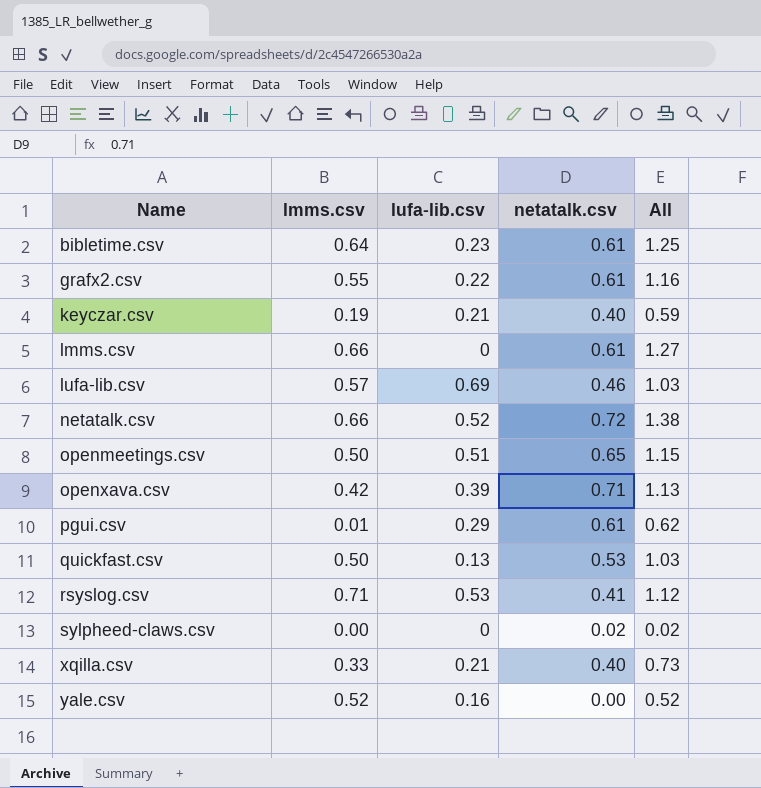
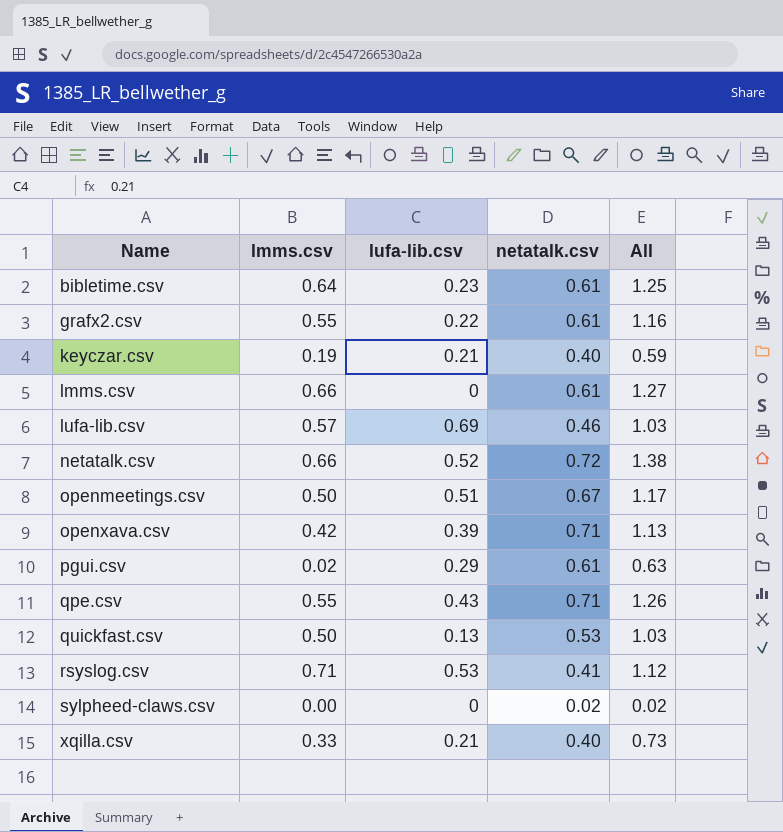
row yale.csv: 0.52 | 0.16 | 0.00 | 0.52 -> none
openmeetings.csv | netatalk.csv: 0.65 -> 0.67
openmeetings.csv | All: 1.15 -> 1.17
pgui.csv | lmms.csv: 0.01 -> 0.02
pgui.csv | All: 0.62 -> 0.63
row qpe.csv: none -> 0.55 | 0.43 | 0.71 | 1.26

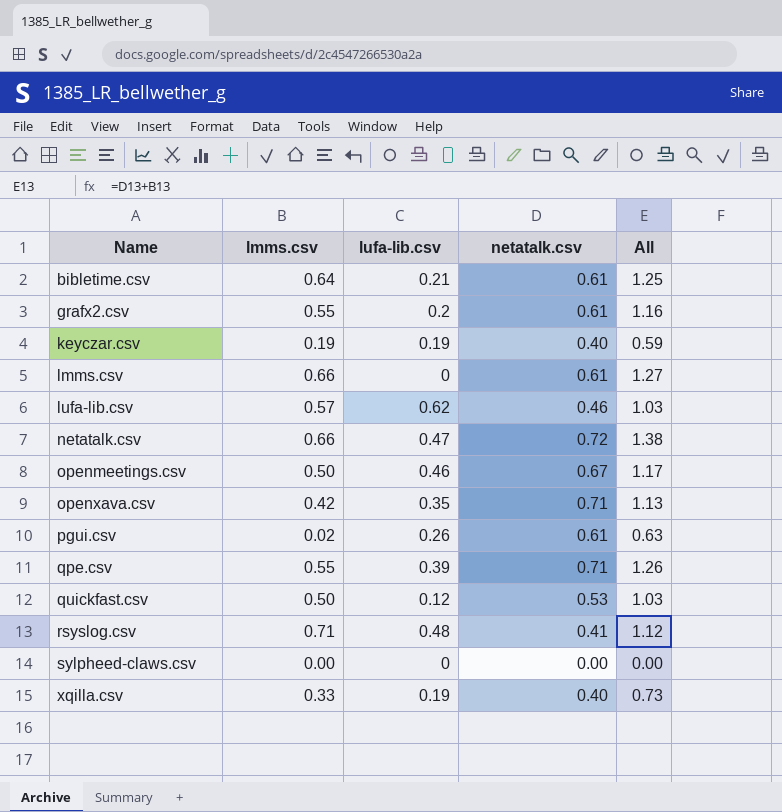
bibletime.csv | lufa-lib.csv: 0.23 -> 0.21
grafx2.csv | lufa-lib.csv: 0.22 -> 0.2
keyczar.csv | lufa-lib.csv: 0.21 -> 0.19
lufa-lib.csv | lufa-lib.csv: 0.69 -> 0.62
netatalk.csv | lufa-lib.csv: 0.52 -> 0.47
openmeetings.csv | lufa-lib.csv: 0.51 -> 0.46
openxava.csv | lufa-lib.csv: 0.39 -> 0.35
pgui.csv | lufa-lib.csv: 0.29 -> 0.26
qpe.csv | lufa-lib.csv: 0.43 -> 0.39
quickfast.csv | lufa-lib.csv: 0.13 -> 0.12
rsyslog.csv | lufa-lib.csv: 0.53 -> 0.48
sylpheed-claws.csv | netatalk.csv: 0.02 -> 0.00
sylpheed-claws.csv | All: 0.02 -> 0.00
xqilla.csv | lufa-lib.csv: 0.21 -> 0.19

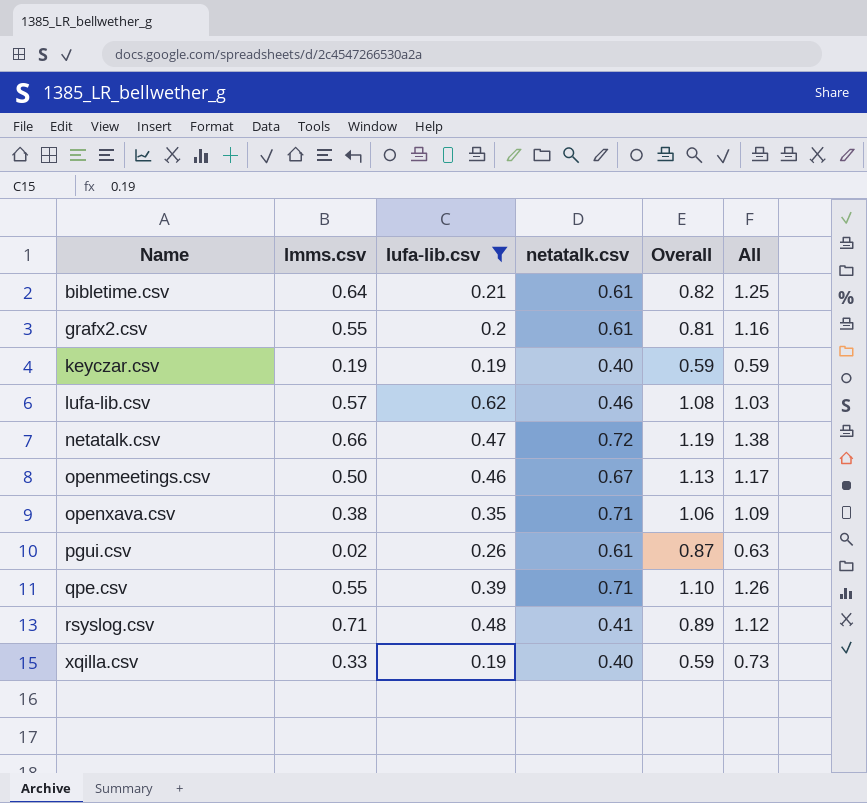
filter: none -> lufa-lib.csv >= 0.19
column Overall | formula: none -> [lufa-lib.csv] + [netatalk.csv]
openxava.csv | lmms.csv: 0.42 -> 0.38
openxava.csv | All: 1.13 -> 1.09

